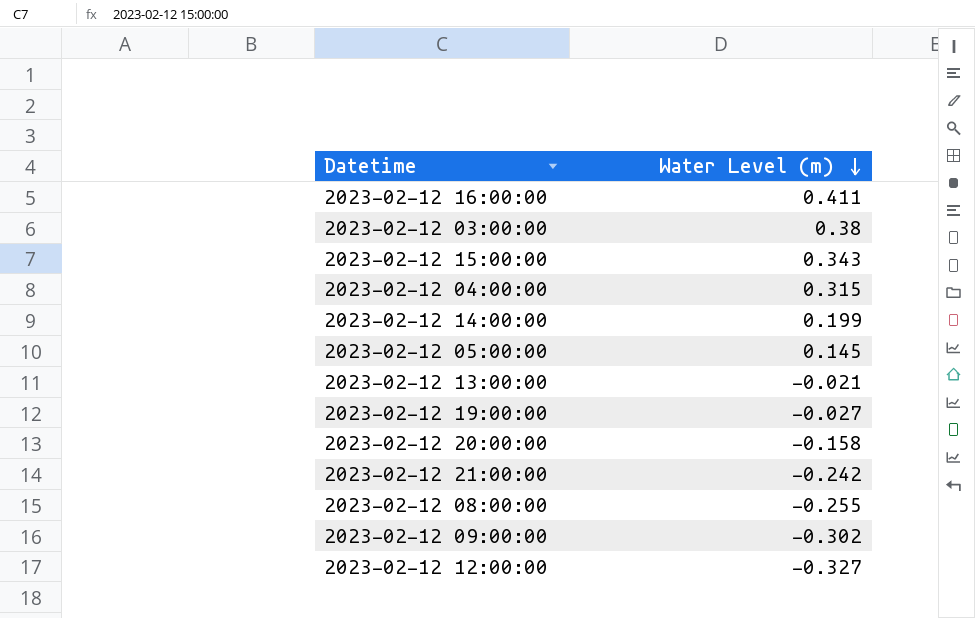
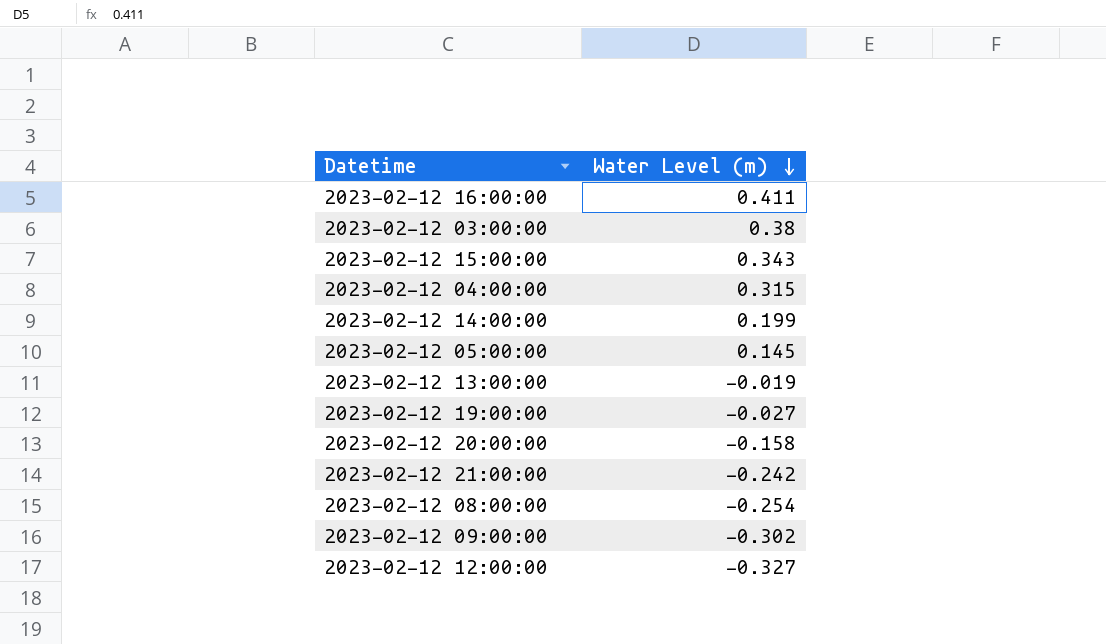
2023-02-12 13:00:00 | Water Level (m): -0.021 -> -0.019
2023-02-12 08:00:00 | Water Level (m): -0.255 -> -0.254

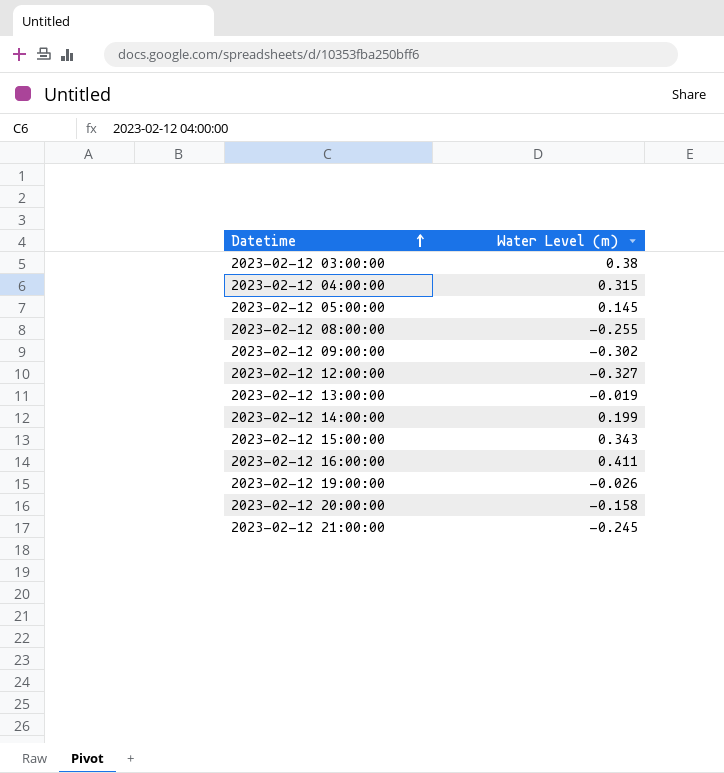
row order: Water Level (m) descending -> Datetime ascending
2023-02-12 08:00:00 | Water Level (m): -0.254 -> -0.255
2023-02-12 19:00:00 | Water Level (m): -0.027 -> -0.026
2023-02-12 21:00:00 | Water Level (m): -0.242 -> -0.245

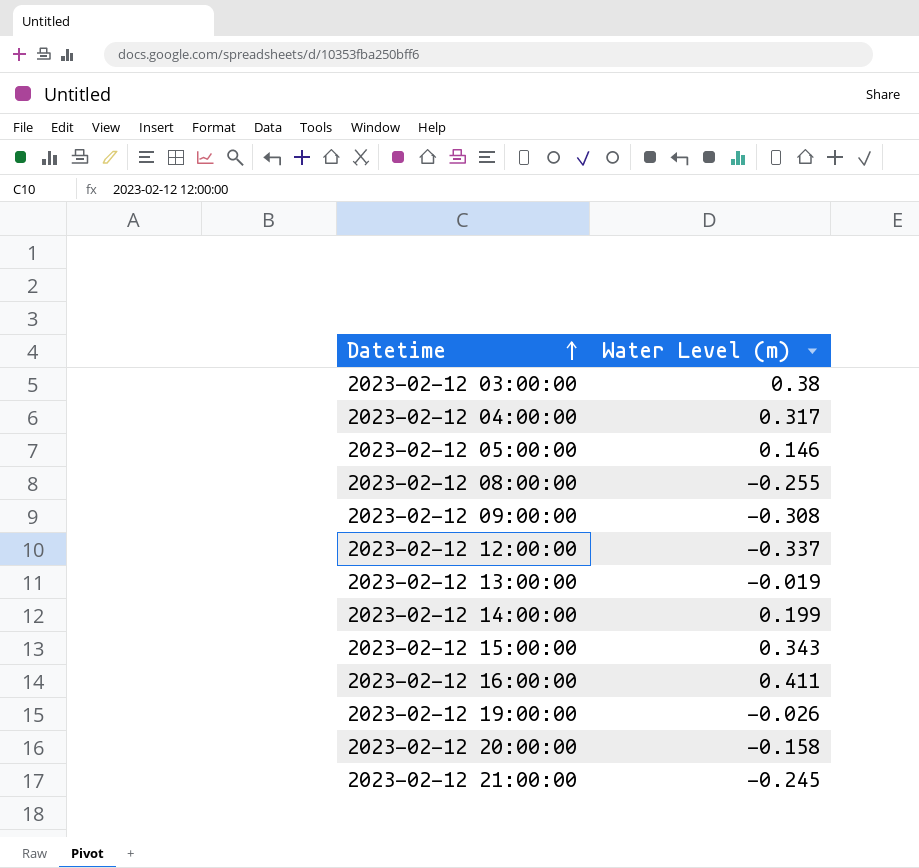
2023-02-12 04:00:00 | Water Level (m): 0.315 -> 0.317
2023-02-12 05:00:00 | Water Level (m): 0.145 -> 0.146
2023-02-12 09:00:00 | Water Level (m): -0.302 -> -0.308
2023-02-12 12:00:00 | Water Level (m): -0.327 -> -0.337

